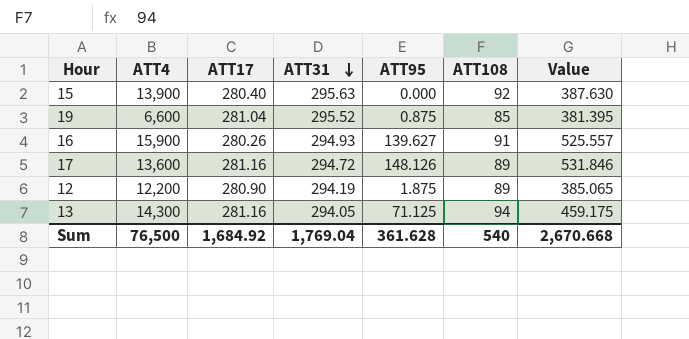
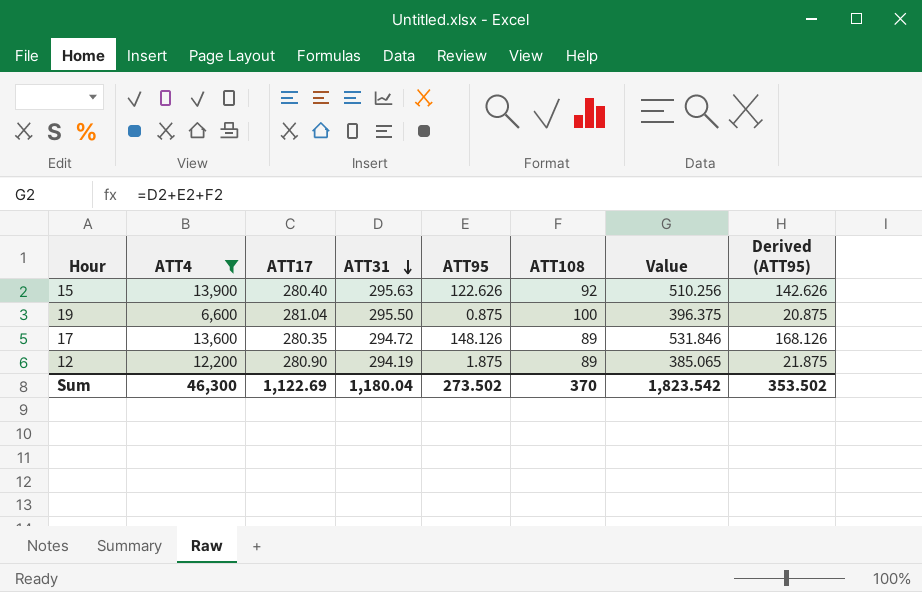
filter: none -> ATT4 <= 13,900
column Derived (ATT95) | formula: none -> [ATT95] + 20
15 | ATT95: 0.000 -> 122.626
15 | Value: 387.630 -> 510.256
19 | ATT31: 295.52 -> 295.50
19 | ATT108: 85 -> 100
19 | Value: 381.395 -> 396.375
17 | ATT17: 281.16 -> 280.35
Sum | ATT4: 76,500 -> 46,300
Sum | ATT17: 1,684.92 -> 1,122.69
Sum | ATT31: 1,769.04 -> 1,180.04
Sum | ATT95: 361.628 -> 273.502
Sum | ATT108: 540 -> 370
Sum | Value: 2,670.668 -> 1,823.542

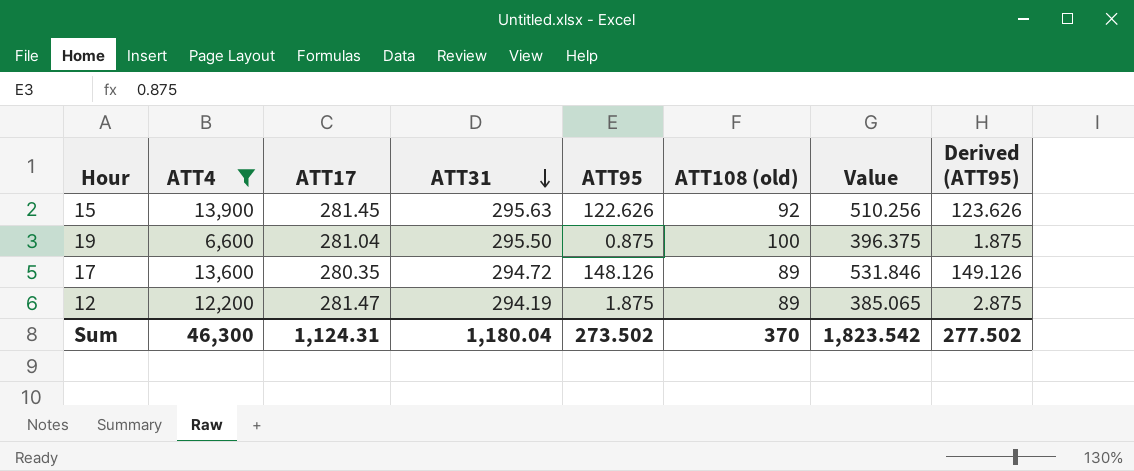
column name: ATT108 -> ATT108 (old)
column Derived (ATT95) | formula: [ATT95] + 20 -> [ATT95] + 1
15 | ATT17: 280.40 -> 281.45
12 | ATT17: 280.90 -> 281.47
Sum | ATT17: 1,122.69 -> 1,124.31
Sum | Derived (ATT95): 353.502 -> 277.502

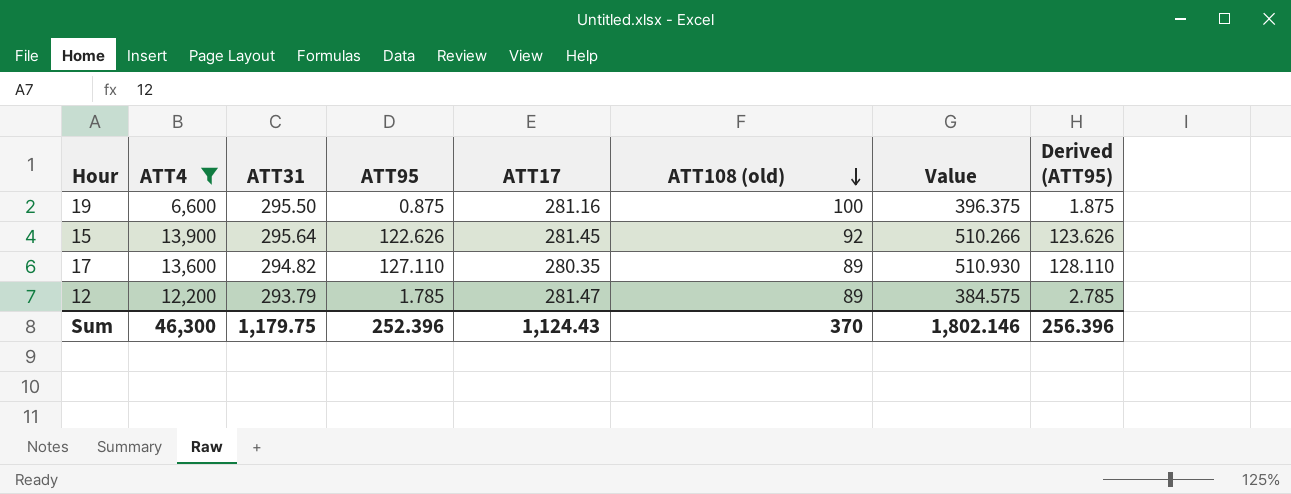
row order: ATT31 descending -> ATT108 (old) descending
column ATT17 | position: 3 -> 5
19 | ATT17: 281.04 -> 281.16
15 | ATT31: 295.63 -> 295.64
15 | Value: 510.256 -> 510.266
17 | ATT31: 294.72 -> 294.82
17 | ATT95: 148.126 -> 127.110
17 | Value: 531.846 -> 510.930
17 | Derived (ATT95): 149.126 -> 128.110
12 | ATT31: 294.19 -> 293.79
12 | ATT95: 1.875 -> 1.785
12 | Value: 385.065 -> 384.575
12 | Derived (ATT95): 2.875 -> 2.785
Sum | ATT31: 1,180.04 -> 1,179.75
Sum | ATT95: 273.502 -> 252.396
Sum | ATT17: 1,124.31 -> 1,124.43
Sum | Value: 1,823.542 -> 1,802.146
Sum | Derived (ATT95): 277.502 -> 256.396

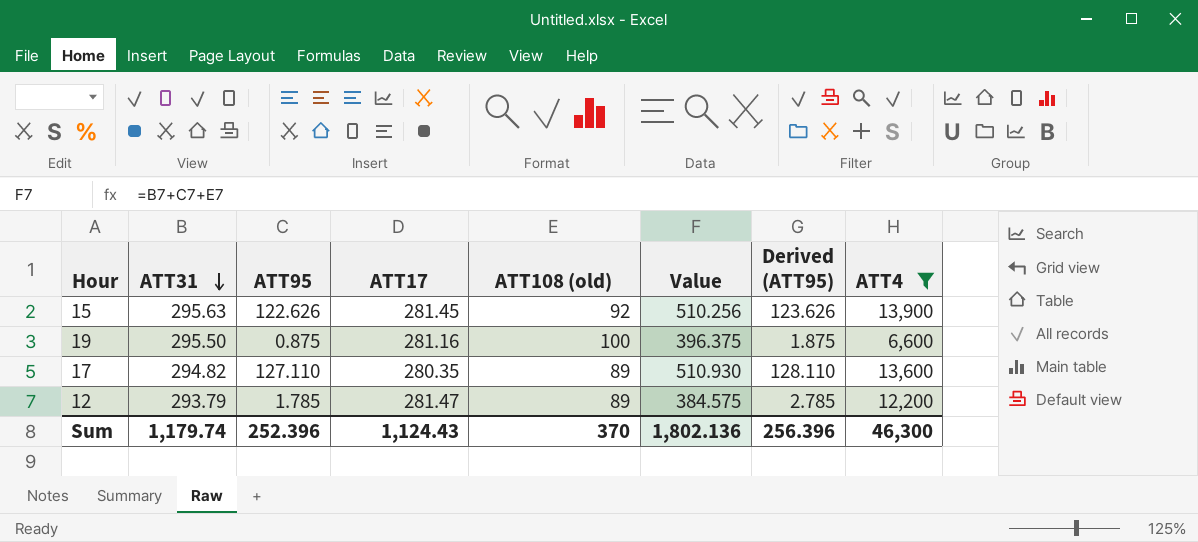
row order: ATT108 (old) descending -> ATT31 descending
column ATT4 | position: 2 -> 8
15 | ATT31: 295.64 -> 295.63
15 | Value: 510.266 -> 510.256
Sum | ATT31: 1,179.75 -> 1,179.74
Sum | Value: 1,802.146 -> 1,802.136

